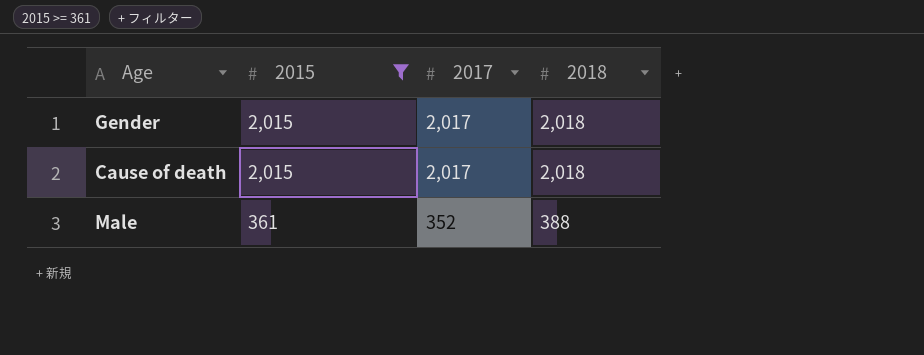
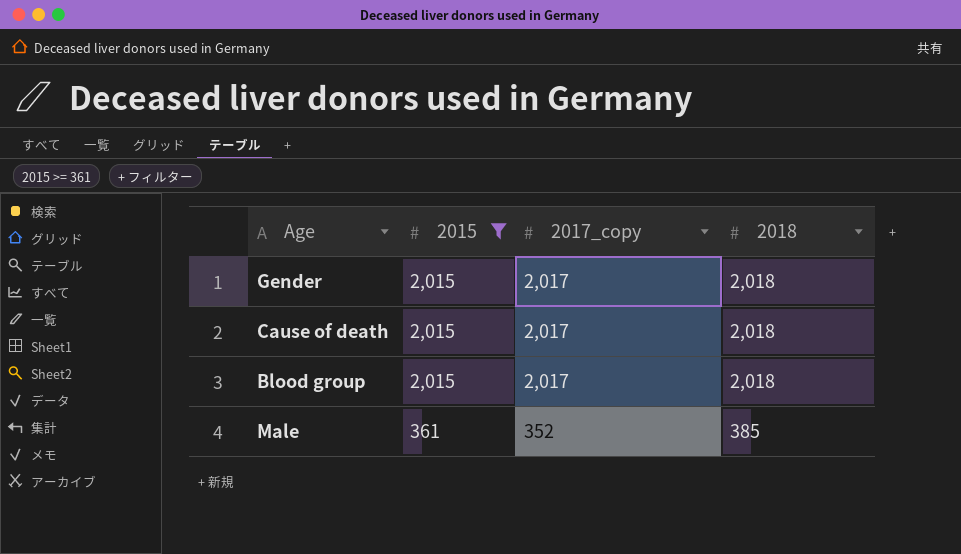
column name: 2017 -> 2017_copy
row Blood group: none -> 2,015 | 2,017 | 2,018
Male | 2018: 388 -> 385

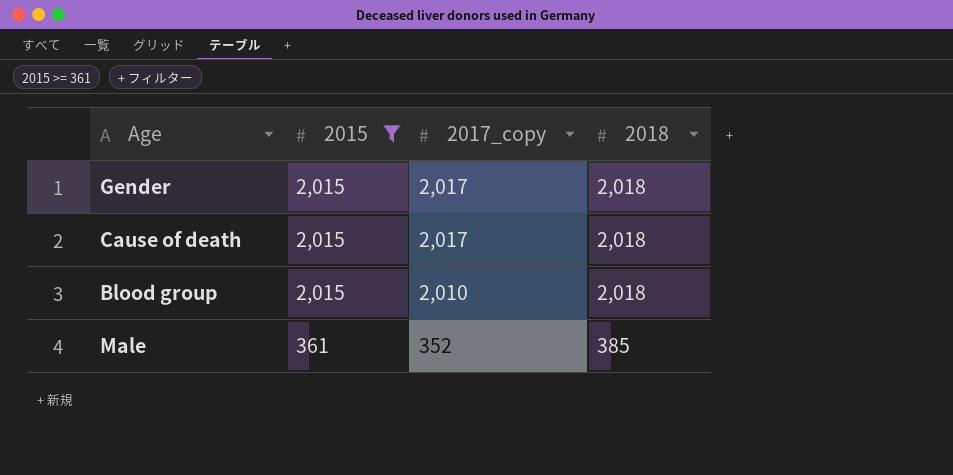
Blood group | 2017_copy: 2,017 -> 2,010

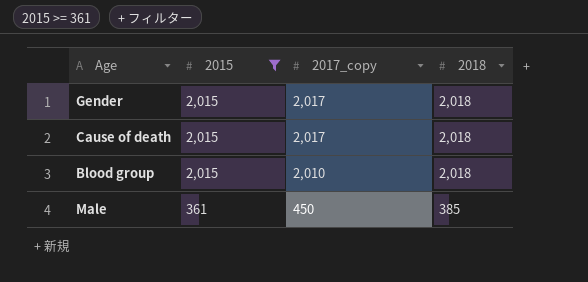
Male | 2017_copy: 352 -> 450

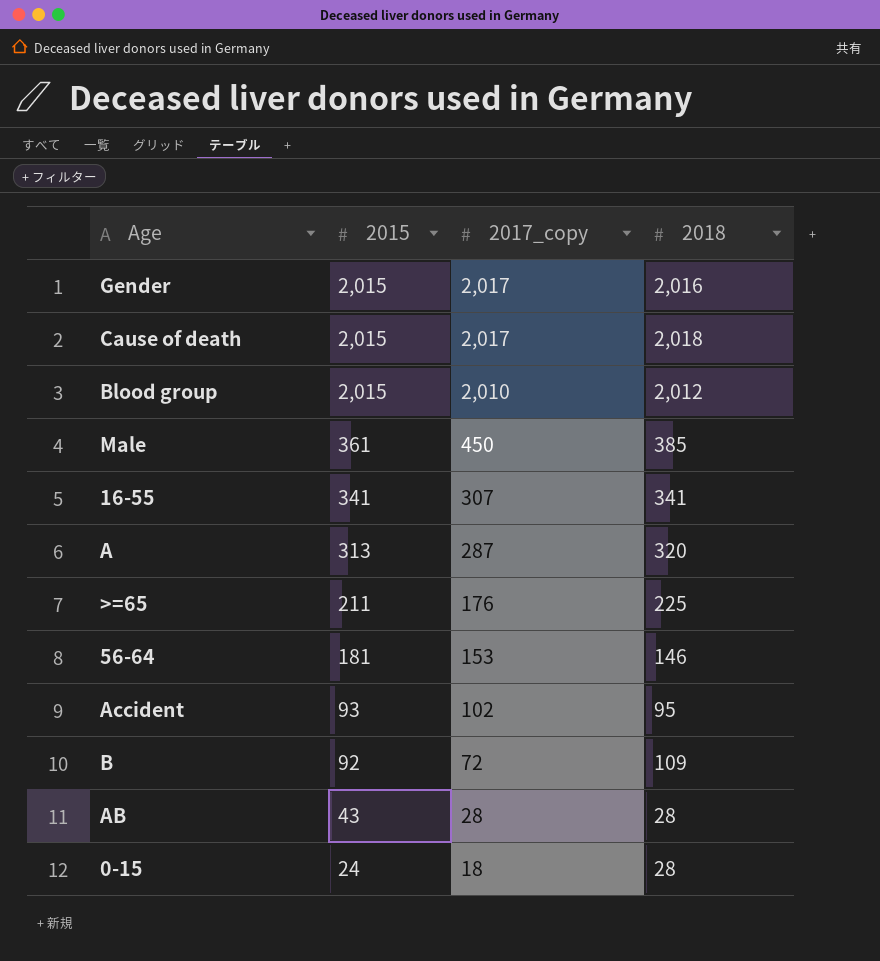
filter: 2015 >= 361 -> none
Gender | 2018: 2,018 -> 2,016
Blood group | 2018: 2,018 -> 2,012

